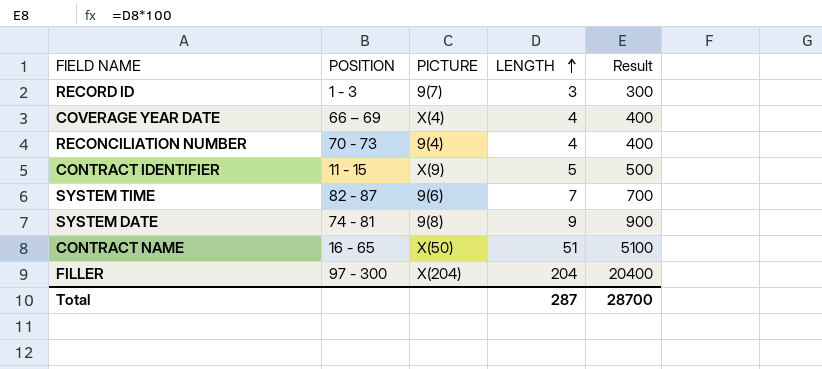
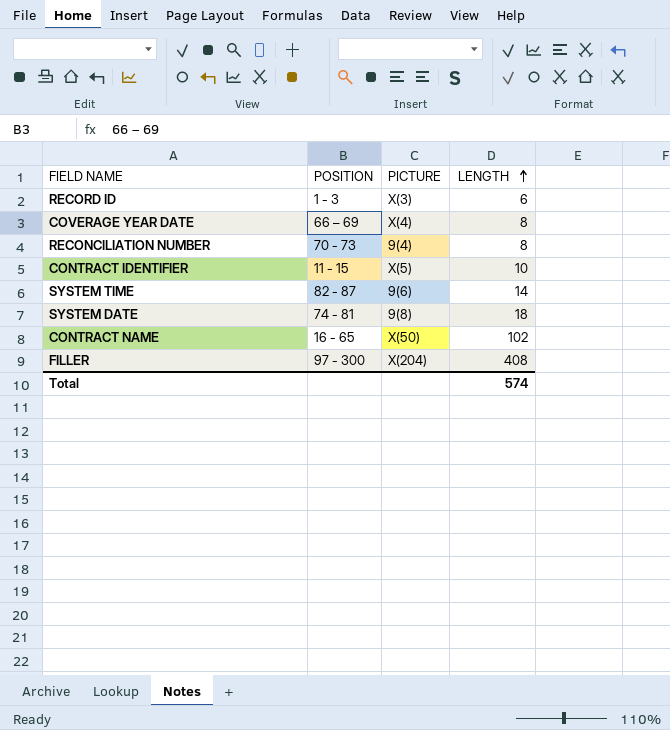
column Result | formula: [LENGTH] * 100 -> none
RECORD ID | PICTURE: 9(7) -> X(3)
RECORD ID | LENGTH: 3 -> 6
COVERAGE YEAR DATE | LENGTH: 4 -> 8
RECONCILIATION NUMBER | LENGTH: 4 -> 8
CONTRACT IDENTIFIER | PICTURE: X(9) -> X(5)
CONTRACT IDENTIFIER | LENGTH: 5 -> 10
SYSTEM TIME | LENGTH: 7 -> 14
SYSTEM DATE | LENGTH: 9 -> 18
CONTRACT NAME | LENGTH: 51 -> 102
FILLER | LENGTH: 204 -> 408
Total | LENGTH: 287 -> 574

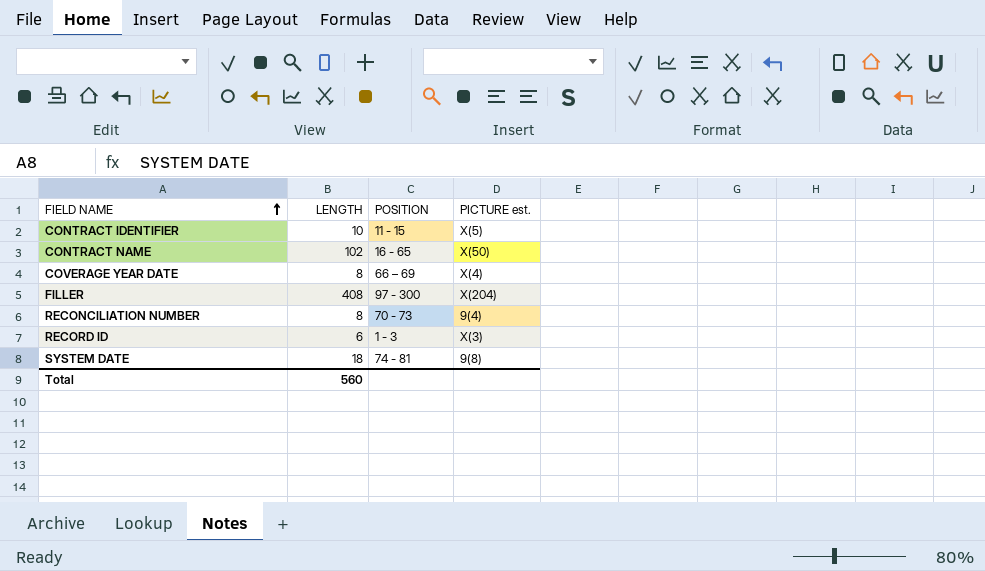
row order: LENGTH ascending -> FIELD NAME ascending
column LENGTH | position: 4 -> 2
column name: PICTURE -> PICTURE est.
row SYSTEM TIME: 82 - 87 | 9(6) | 14 -> none
Total | LENGTH: 574 -> 560

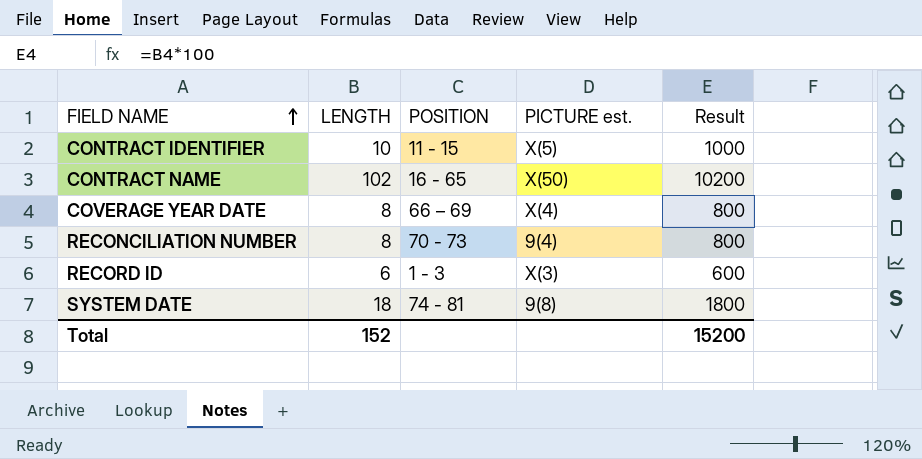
column Result | formula: none -> [LENGTH] * 100
row FILLER: 408 | 97 - 300 | X(204) -> none
Total | LENGTH: 560 -> 152

